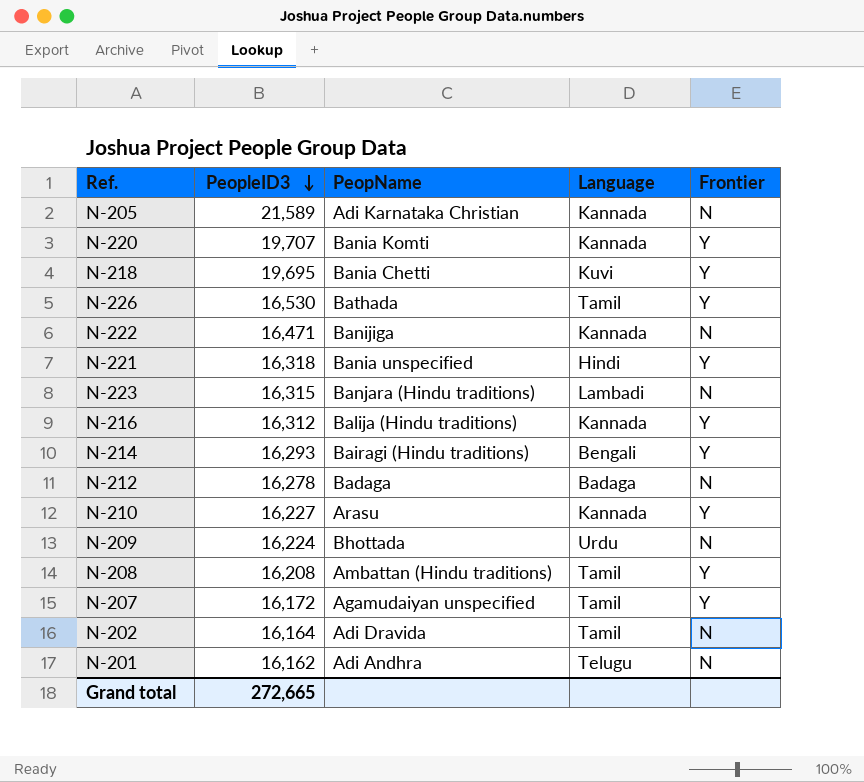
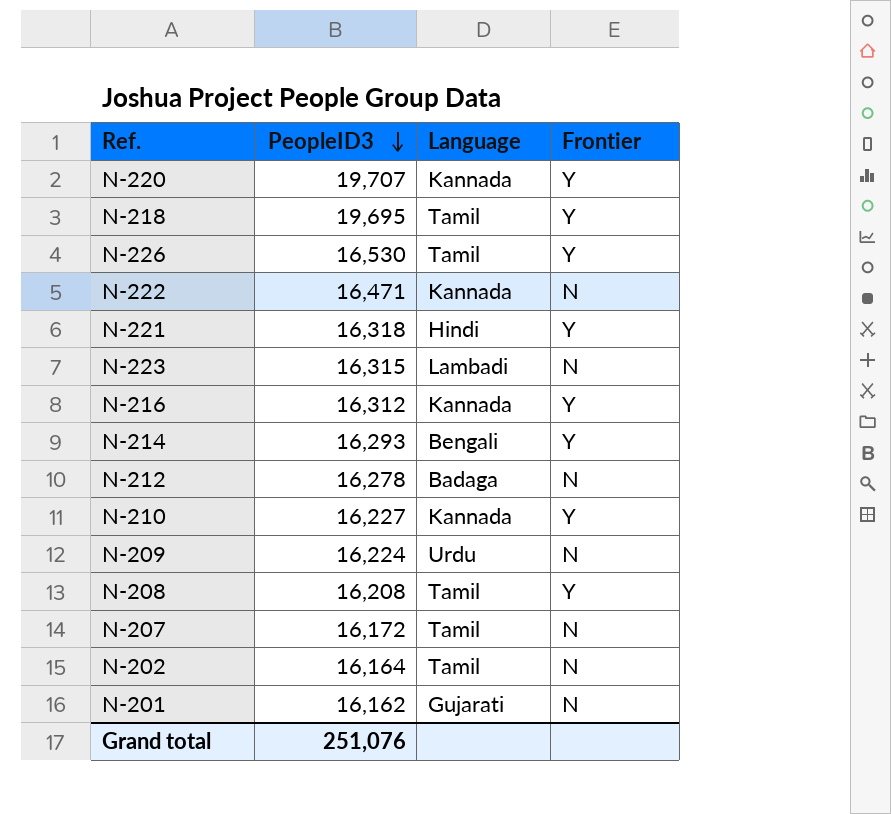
column PeopName | position: 3 -> none
row N-205: 21,589 | Adi Karnataka Christian | Kannada | N -> none
N-218 | Language: Kuvi -> Tamil
N-207 | Frontier: Y -> N
N-201 | Language: Telugu -> Gujarati
Grand total | PeopleID3: 272,665 -> 251,076

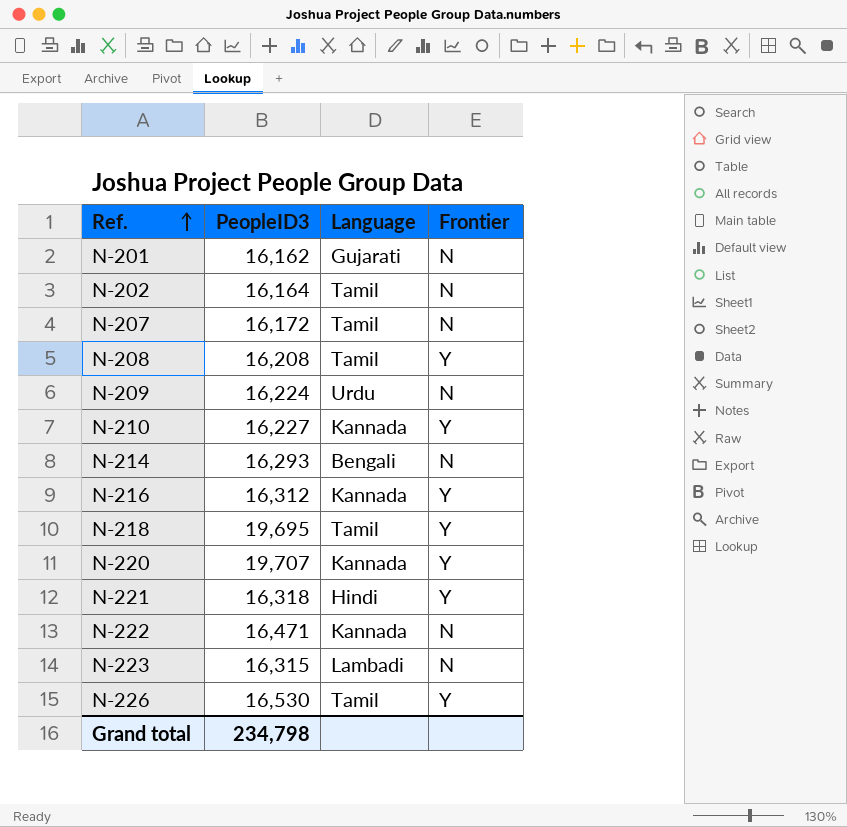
row order: PeopleID3 descending -> Ref. ascending
row N-212: 16,278 | Badaga | N -> none
N-214 | Frontier: Y -> N
Grand total | PeopleID3: 251,076 -> 234,798

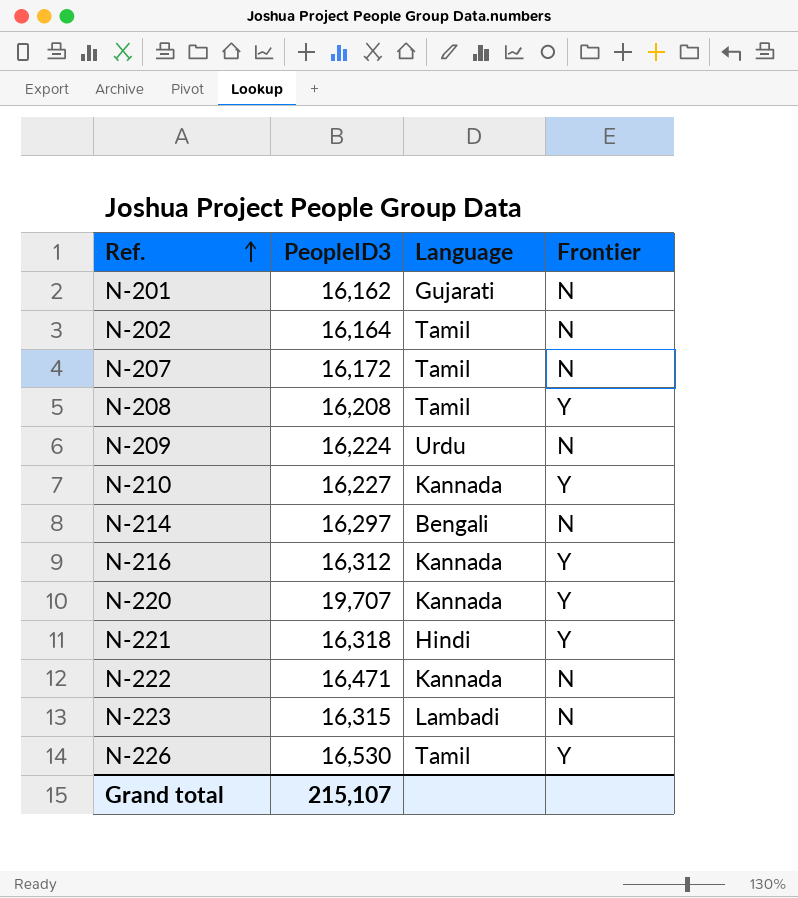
row N-218: 19,695 | Tamil | Y -> none
N-214 | PeopleID3: 16,293 -> 16,297
Grand total | PeopleID3: 234,798 -> 215,107

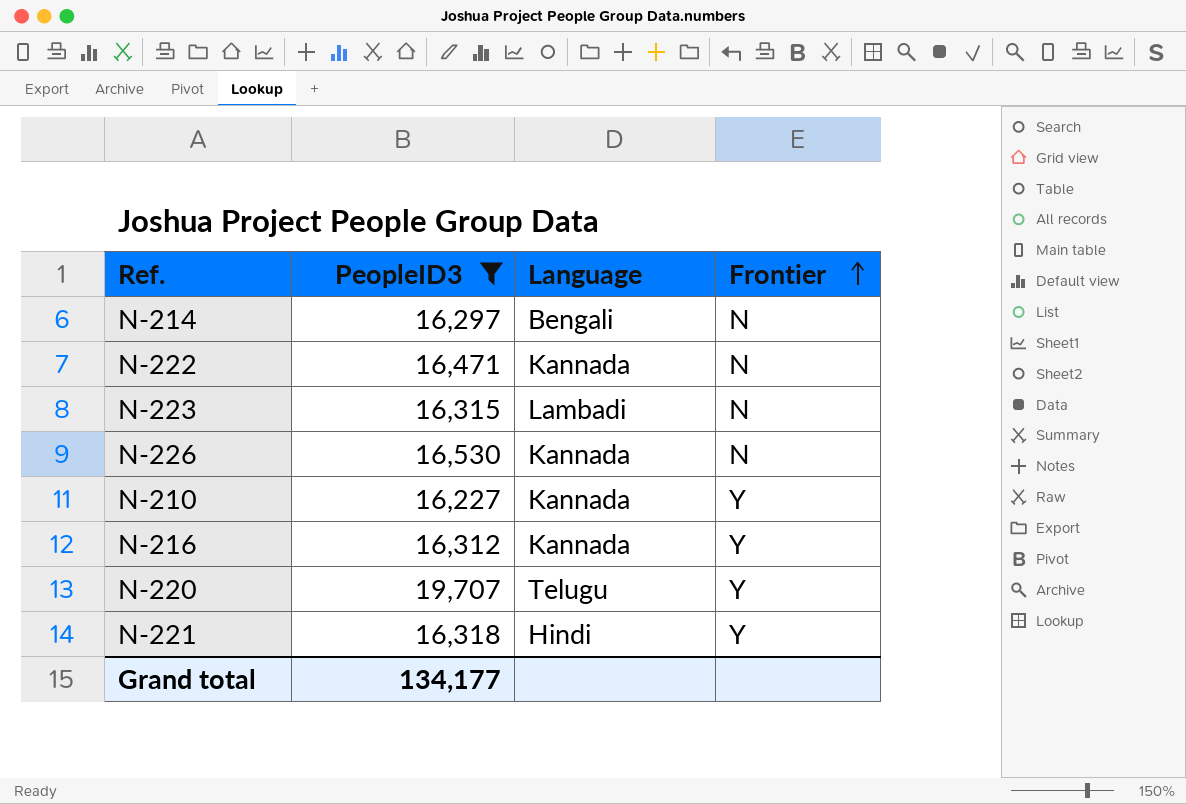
filter: none -> PeopleID3 >= 16,227
row order: Ref. ascending -> Frontier ascending
N-226 | Language: Tamil -> Kannada
N-226 | Frontier: Y -> N
N-220 | Language: Kannada -> Telugu
Grand total | PeopleID3: 215,107 -> 134,177

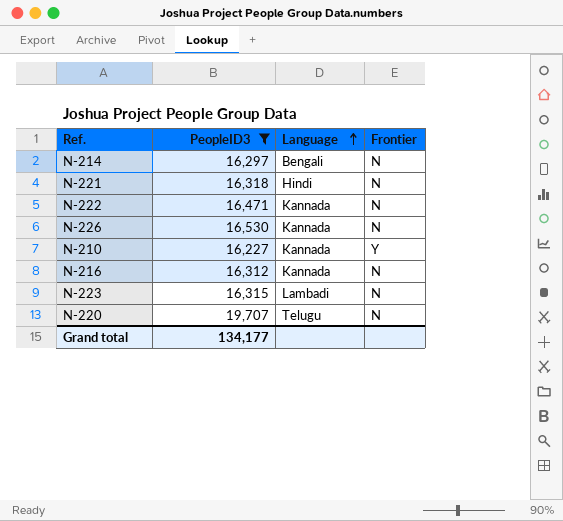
row order: Frontier ascending -> Language ascending
N-221 | Frontier: Y -> N
N-216 | Frontier: Y -> N
N-220 | Frontier: Y -> N

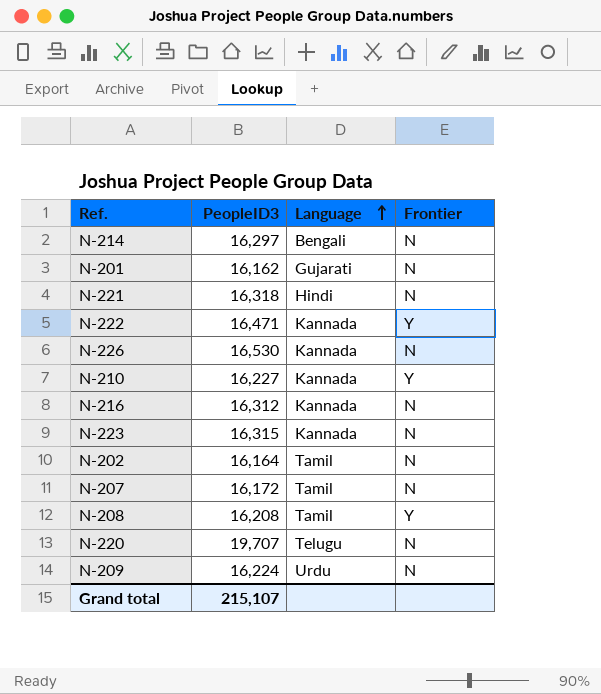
filter: PeopleID3 >= 16,227 -> none
N-222 | Frontier: N -> Y
N-223 | Language: Lambadi -> Kannada
Grand total | PeopleID3: 134,177 -> 215,107

